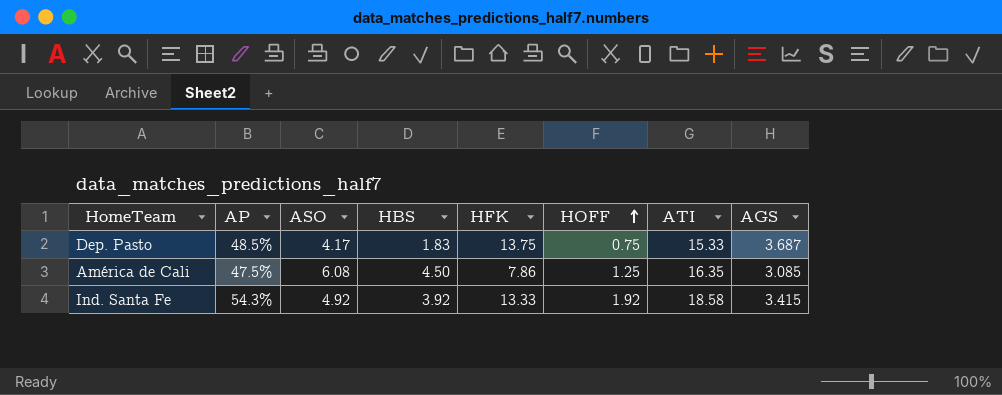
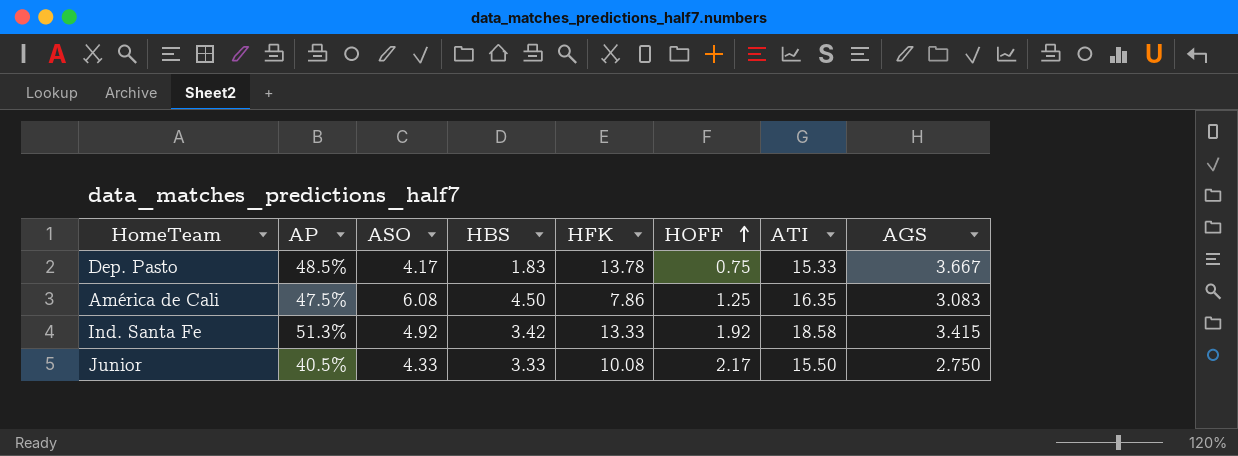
Dep. Pasto | HFK: 13.75 -> 13.78
Dep. Pasto | AGS: 3.687 -> 3.667
América de Cali | AGS: 3.085 -> 3.083
Ind. Santa Fe | AP: 54.3% -> 51.3%
Ind. Santa Fe | HBS: 3.92 -> 3.42
row Junior: none -> 40.5% | 4.33 | 3.33 | 10.08 | 2.17 | 15.50 | 2.750

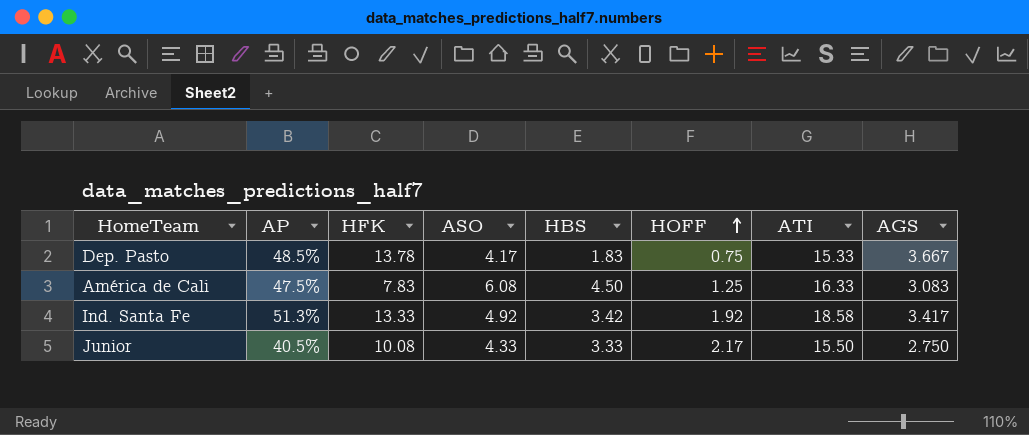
column HFK | position: 5 -> 3
América de Cali | HFK: 7.86 -> 7.83
América de Cali | ATI: 16.35 -> 16.33
Ind. Santa Fe | AGS: 3.415 -> 3.417

